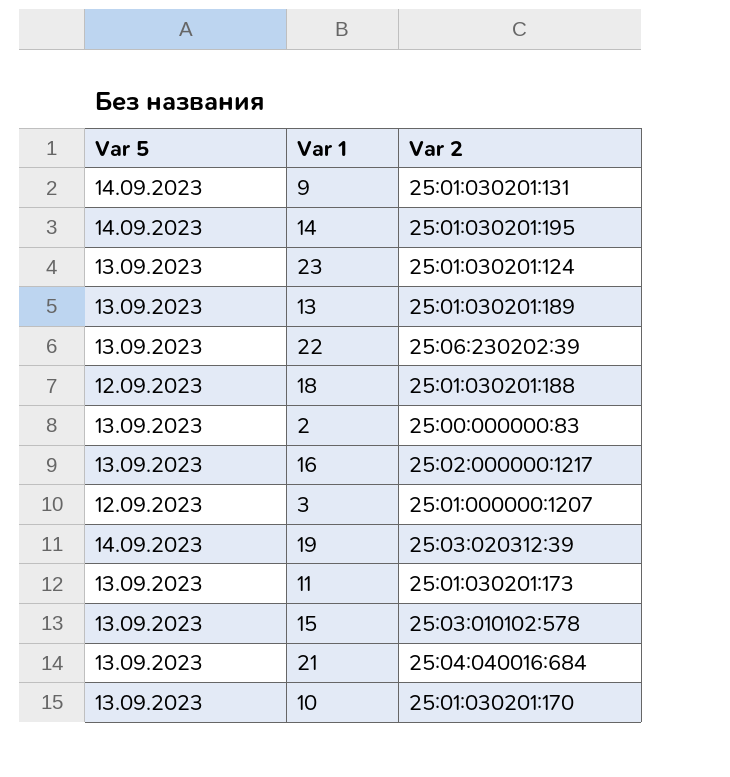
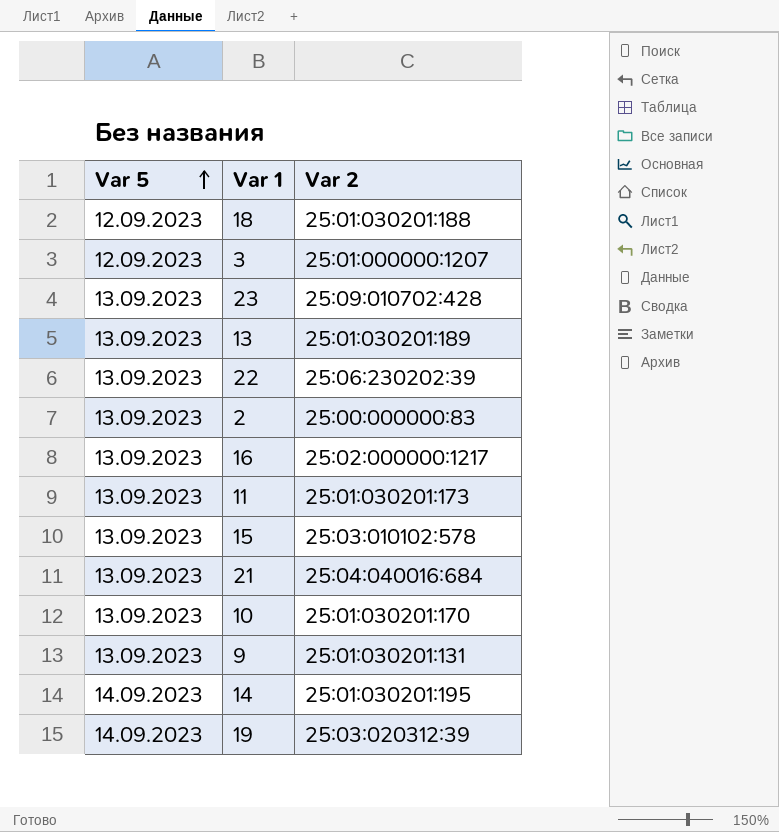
row order: none -> Var 5 ascending
23 | Var 2: 25:01:030201:124 -> 25:09:010702:428
9 | Var 5: 14.09.2023 -> 13.09.2023

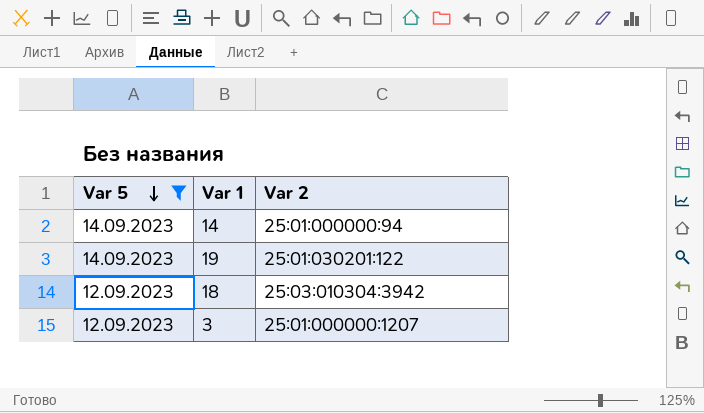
filter: none -> Var 5 != 13.09.2023
row order: Var 5 ascending -> Var 5 descending
14 | Var 2: 25:01:030201:195 -> 25:01:000000:94
19 | Var 2: 25:03:020312:39 -> 25:01:030201:122
18 | Var 2: 25:01:030201:188 -> 25:03:010304:3942

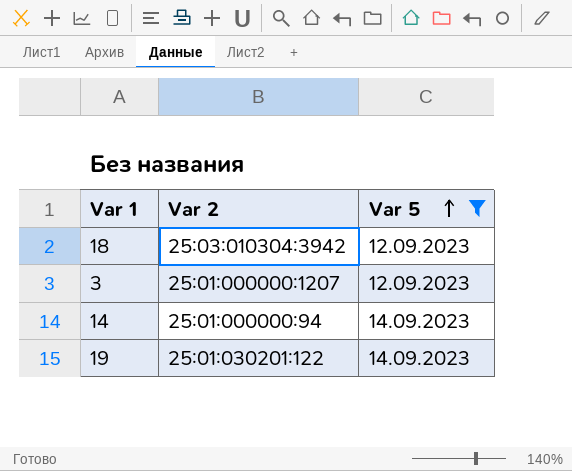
row order: Var 5 descending -> Var 5 ascending
column Var 5 | position: 1 -> 3

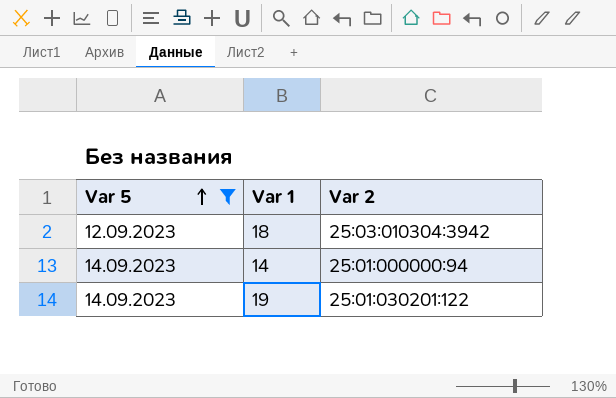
column Var 5 | position: 3 -> 1
row 3: 25:01:000000:1207 | 12.09.2023 -> none

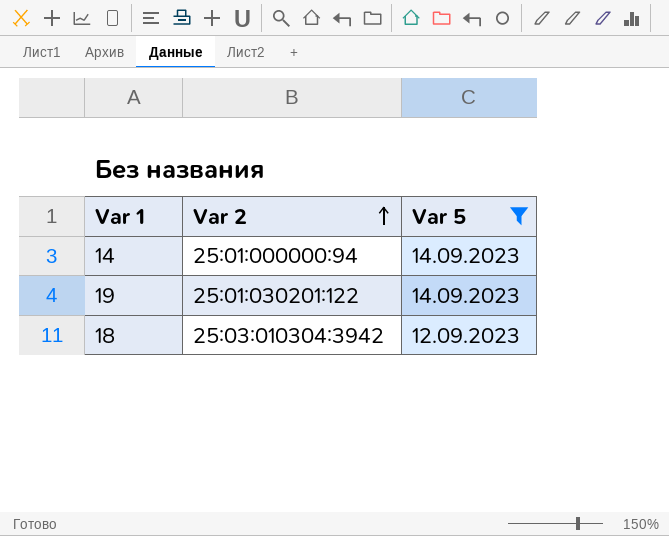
row order: Var 5 ascending -> Var 2 ascending
column Var 5 | position: 1 -> 3

